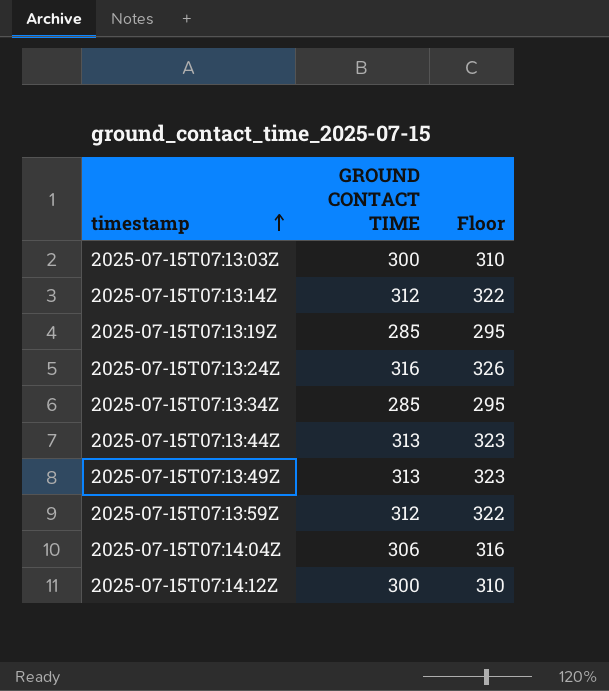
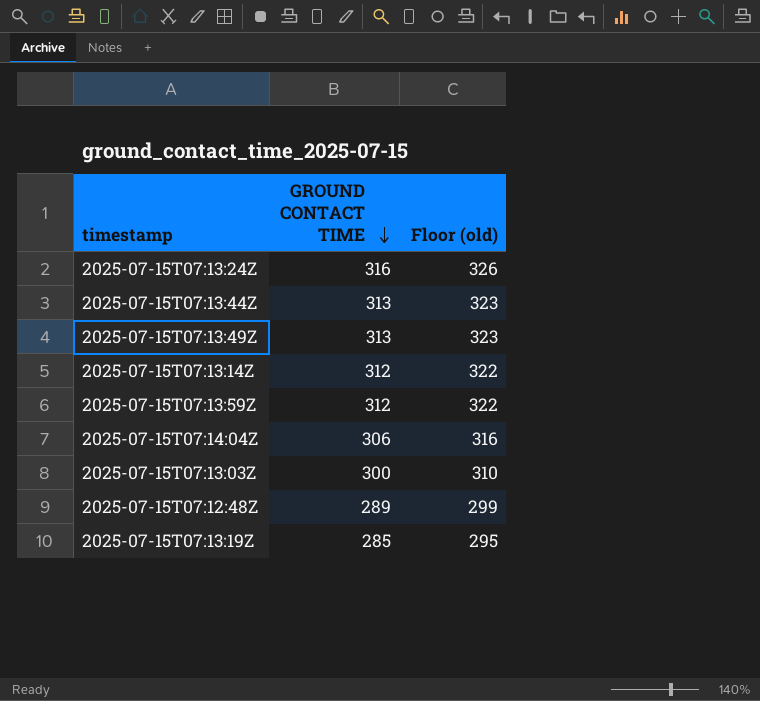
row order: timestamp ascending -> GROUND CONTACT TIME descending
column name: Floor -> Floor (old)
row 2025-07-15T07:13:34Z: 285 | 295 -> none
row 2025-07-15T07:14:12Z: 300 | 310 -> none
row 2025-07-15T07:12:48Z: none -> 289 | 299

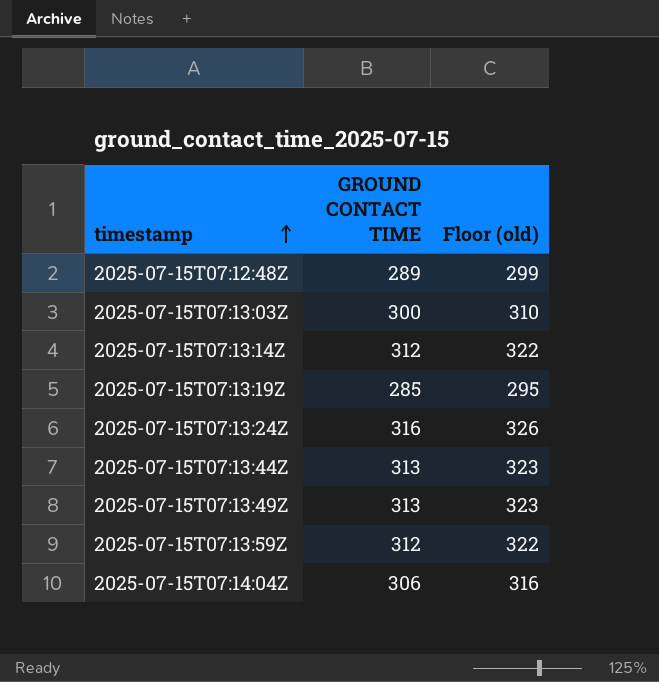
row order: GROUND CONTACT TIME descending -> timestamp ascending

